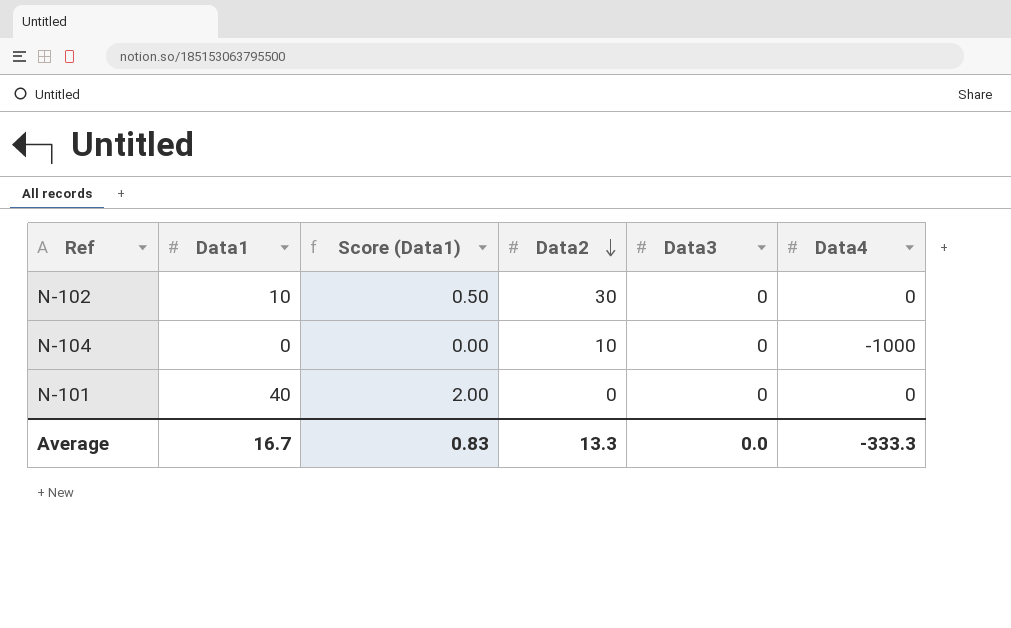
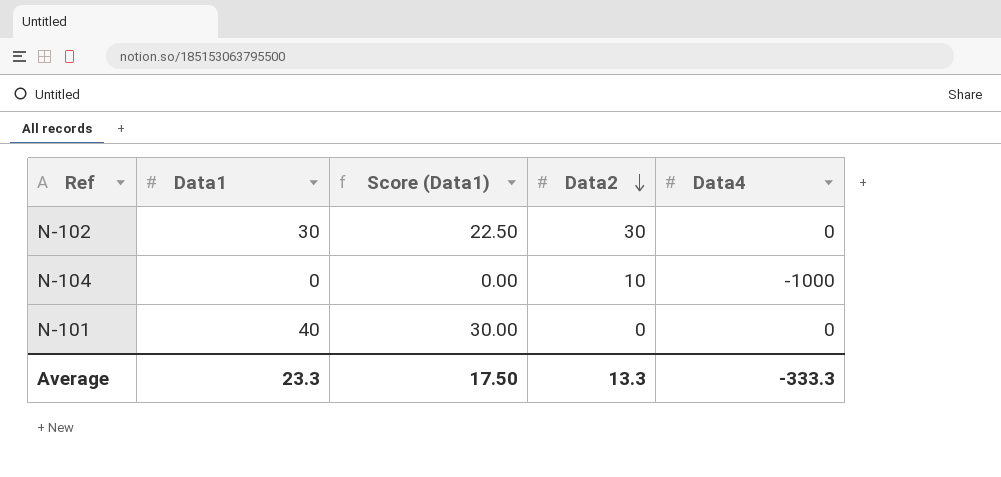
column Data3 | position: 5 -> none
column Score (Data1) | formula: [Data1] * 0.05 -> [Data1] * 0.75
N-102 | Data1: 10 -> 30
Average | Data1: 16.7 -> 23.3
Average | Score (Data1): 0.83 -> 17.50

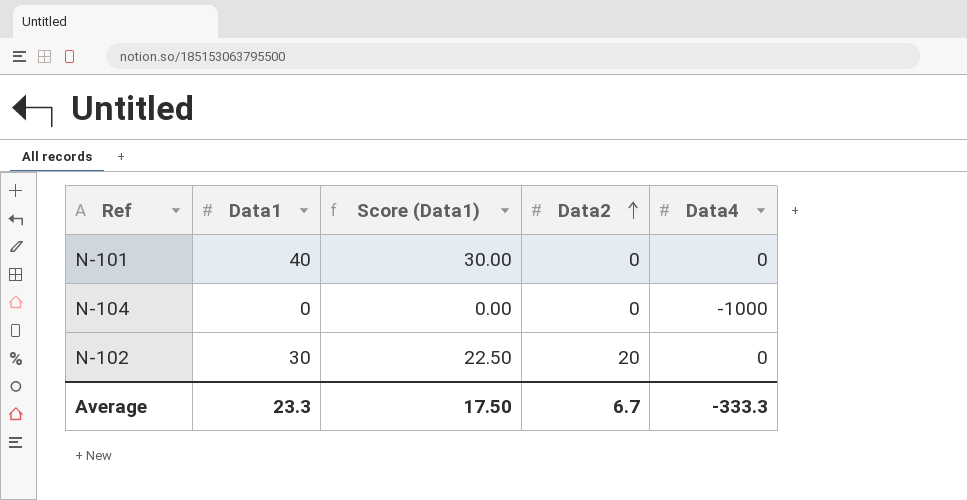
row order: Data2 descending -> Data2 ascending
N-104 | Data2: 10 -> 0
N-102 | Data2: 30 -> 20
Average | Data2: 13.3 -> 6.7

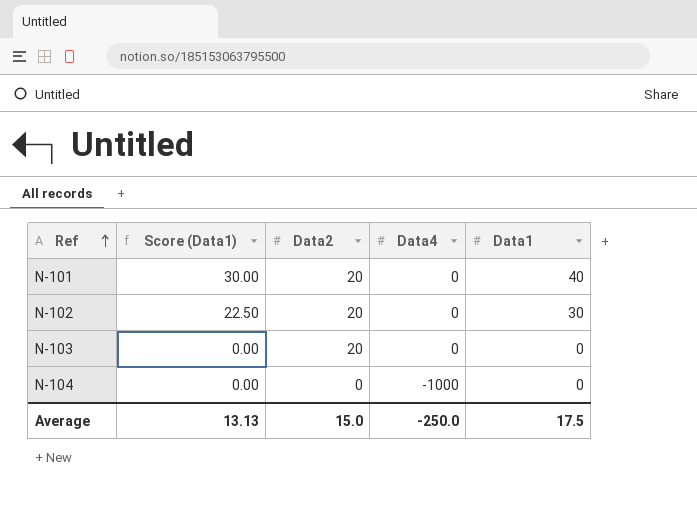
row order: Data2 ascending -> Ref ascending
column Data1 | position: 2 -> 5
N-101 | Data2: 0 -> 20
row N-103: none -> 0.00 | 20 | 0 | 0
Average | Score (Data1): 17.50 -> 13.13
Average | Data2: 6.7 -> 15.0
Average | Data4: -333.3 -> -250.0
Average | Data1: 23.3 -> 17.5

